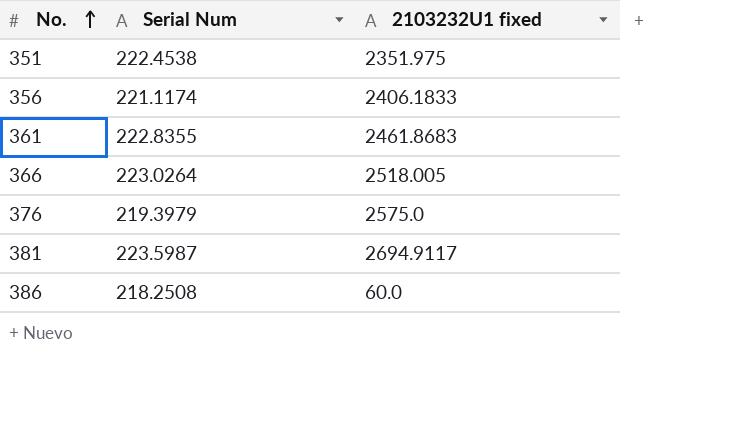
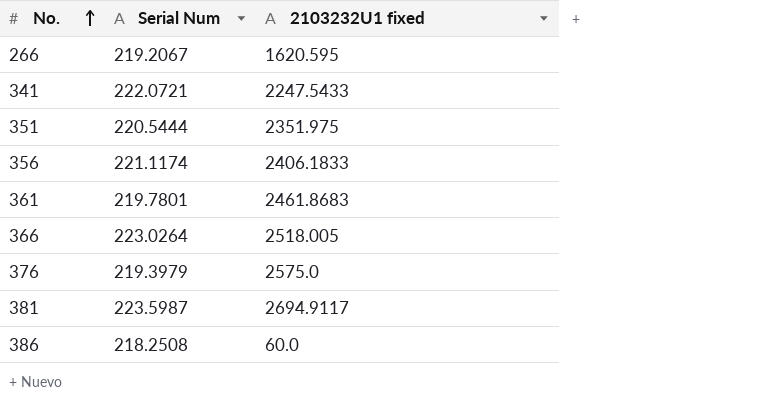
row 266: none -> 219.2067 | 1620.595
row 341: none -> 222.0721 | 2247.5433
351 | Serial Num: 222.4538 -> 220.5444
361 | Serial Num: 222.8355 -> 219.7801

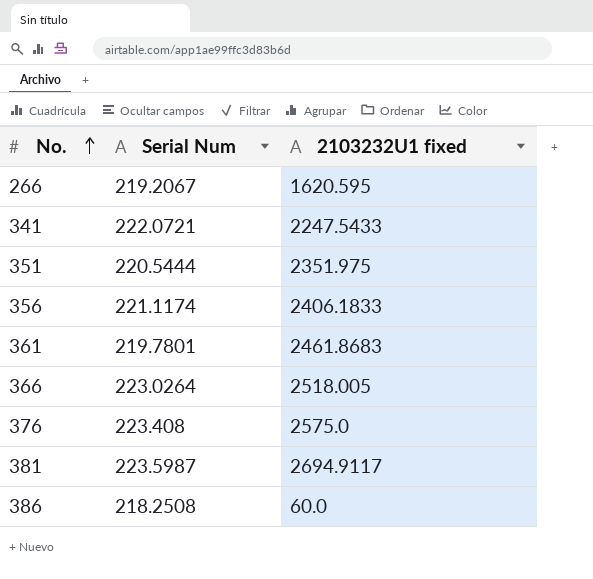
376 | Serial Num: 219.3979 -> 223.408

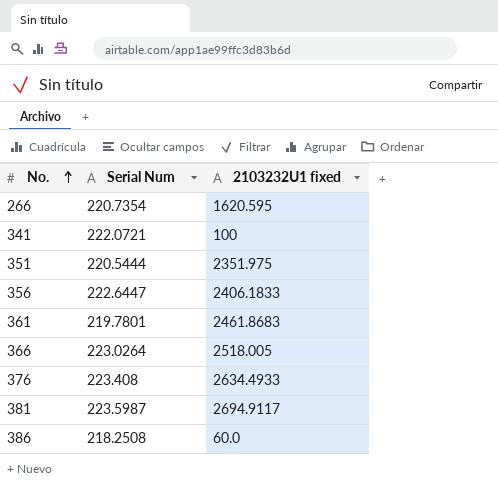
266 | Serial Num: 219.2067 -> 220.7354
341 | 2103232U1 fixed: 2247.5433 -> 100
356 | Serial Num: 221.1174 -> 222.6447
376 | 2103232U1 fixed: 2575.0 -> 2634.4933

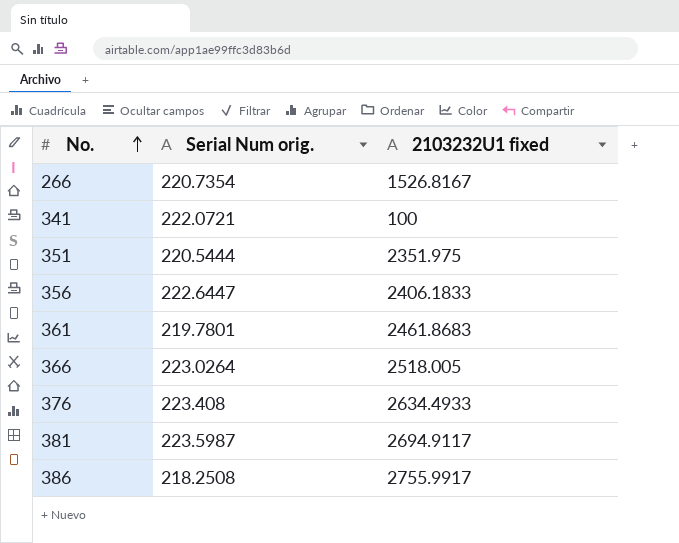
column name: Serial Num -> Serial Num orig.
266 | 2103232U1 fixed: 1620.595 -> 1526.8167
386 | 2103232U1 fixed: 60.0 -> 2755.9917

